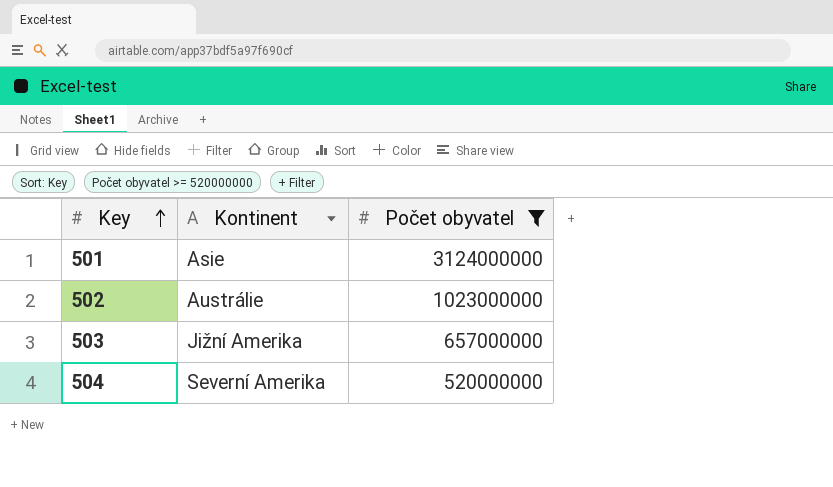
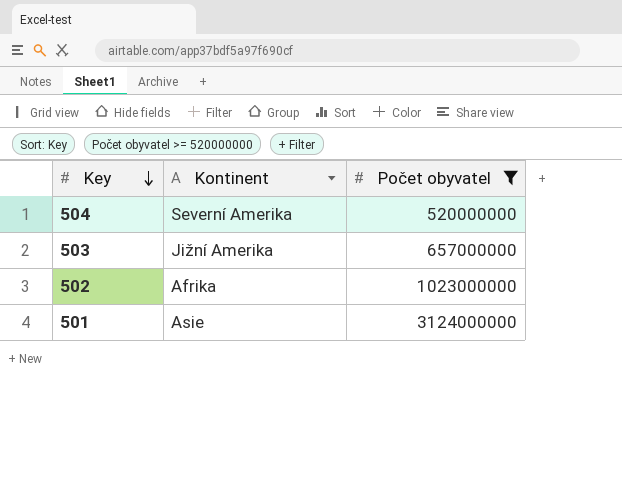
row order: Key ascending -> Key descending
502 | Kontinent: Austrálie -> Afrika

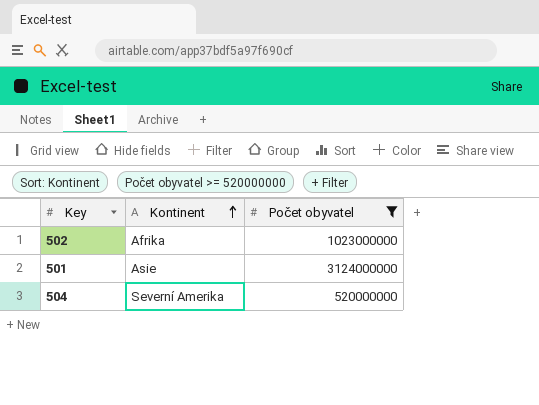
row order: Key descending -> Kontinent ascending
row 503: Jižní Amerika | 657000000 -> none

